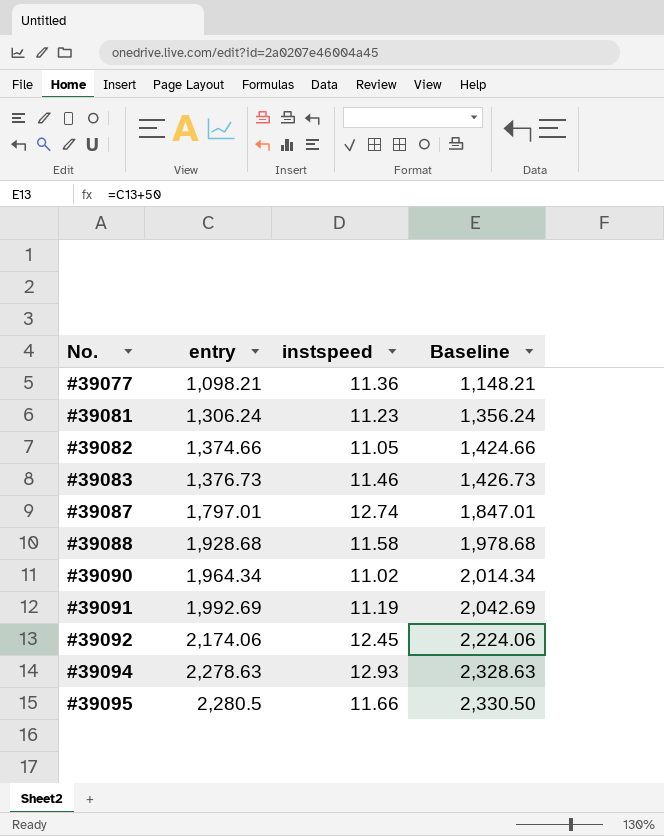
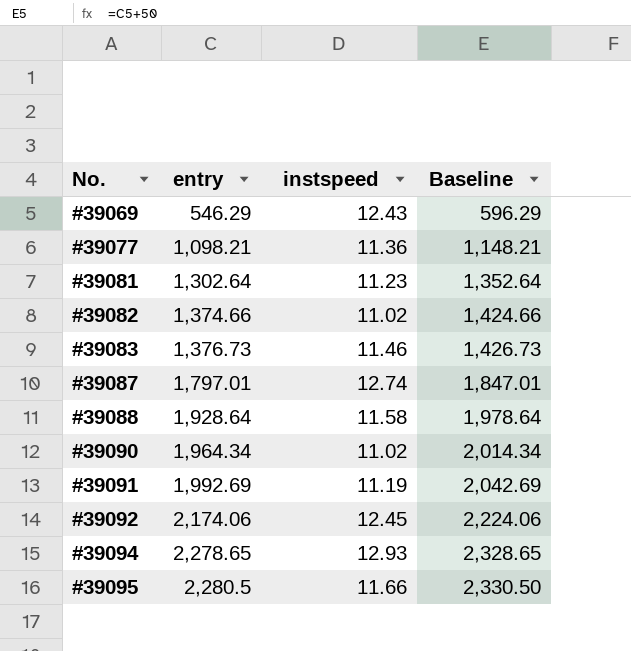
row #39069: none -> 546.29 | 12.43 | 596.29
#39081 | entry: 1,306.24 -> 1,302.64
#39081 | Baseline: 1,356.24 -> 1,352.64
#39082 | instspeed: 11.05 -> 11.02
#39088 | entry: 1,928.68 -> 1,928.64
#39088 | Baseline: 1,978.68 -> 1,978.64
#39094 | entry: 2,278.63 -> 2,278.65
#39094 | Baseline: 2,328.63 -> 2,328.65

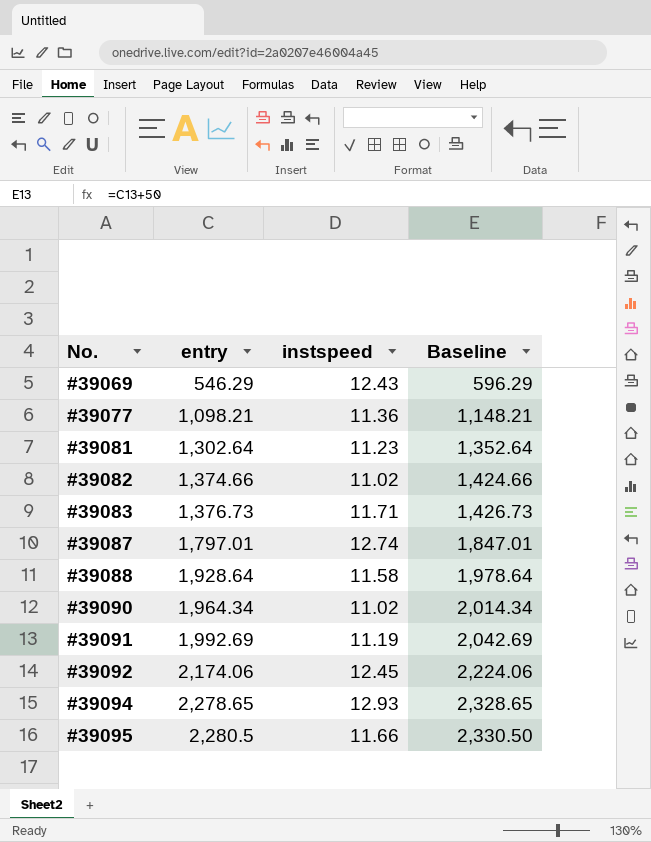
#39083 | instspeed: 11.46 -> 11.71

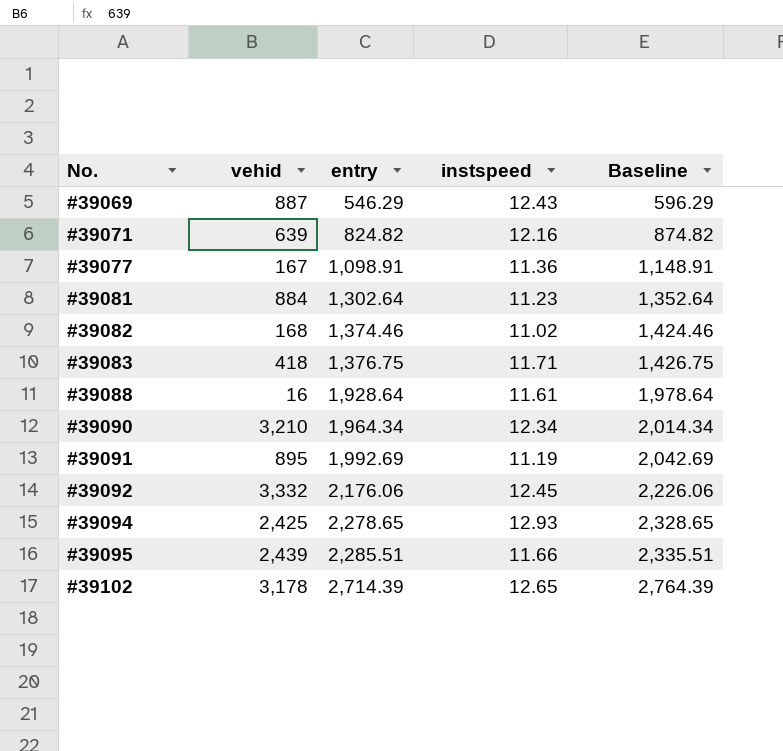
column vehid | position: none -> 2
row #39087: 1,797.01 | 12.74 | 1,847.01 -> none
row #39071: none -> 639 | 824.82 | 12.16 | 874.82
#39077 | entry: 1,098.21 -> 1,098.91
#39077 | Baseline: 1,148.21 -> 1,148.91
#39082 | entry: 1,374.66 -> 1,374.46
#39082 | Baseline: 1,424.66 -> 1,424.46
#39083 | entry: 1,376.73 -> 1,376.75
#39083 | Baseline: 1,426.73 -> 1,426.75
#39088 | instspeed: 11.58 -> 11.61
#39090 | instspeed: 11.02 -> 12.34
#39092 | entry: 2,174.06 -> 2,176.06
#39092 | Baseline: 2,224.06 -> 2,226.06
#39095 | entry: 2,280.5 -> 2,285.51
#39095 | Baseline: 2,330.50 -> 2,335.51
row #39102: none -> 3,178 | 2,714.39 | 12.65 | 2,764.39

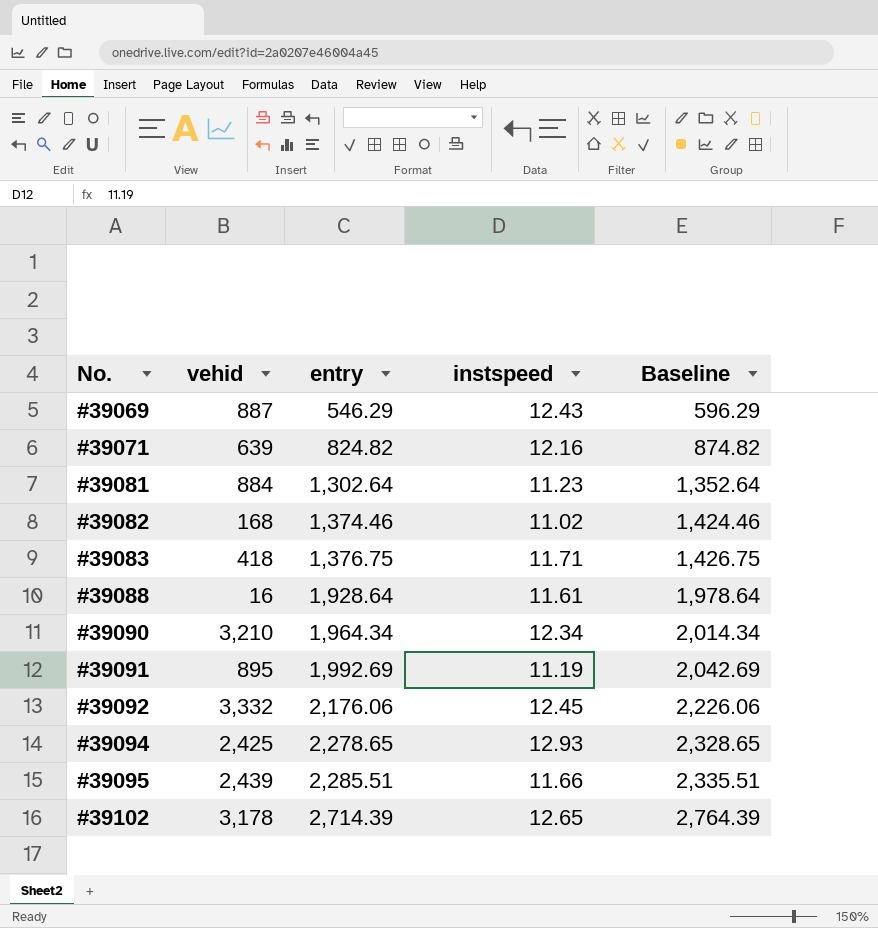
row #39077: 167 | 1,098.91 | 11.36 | 1,148.91 -> none

